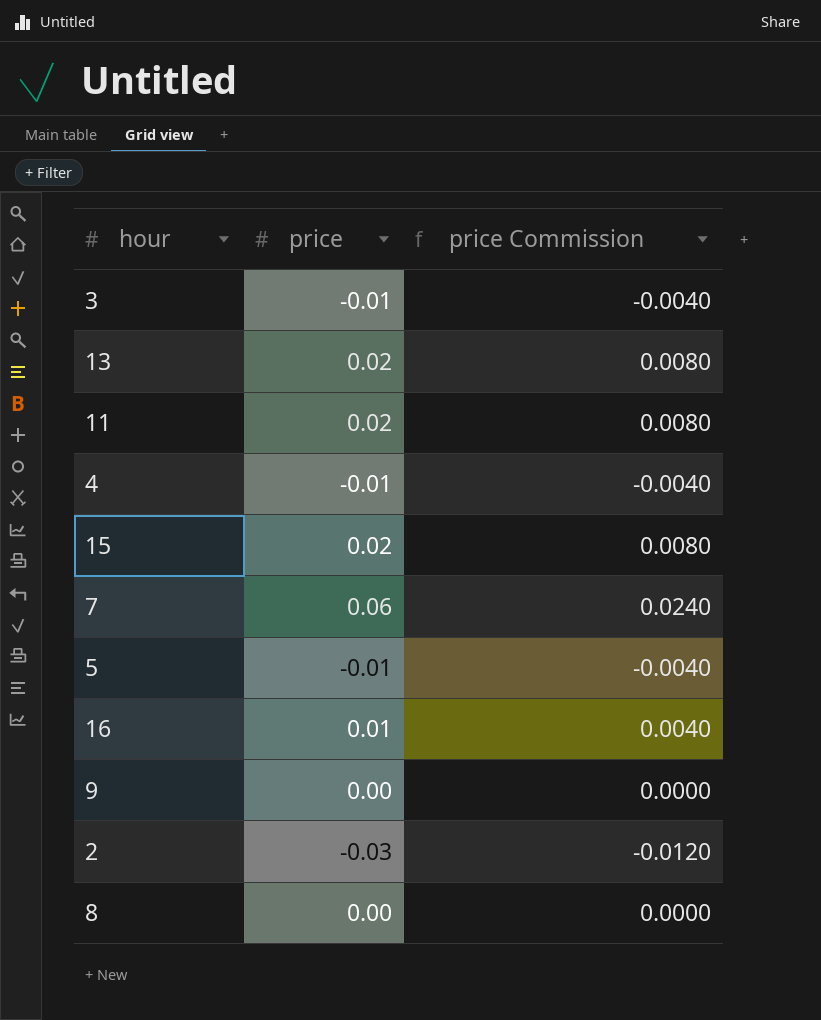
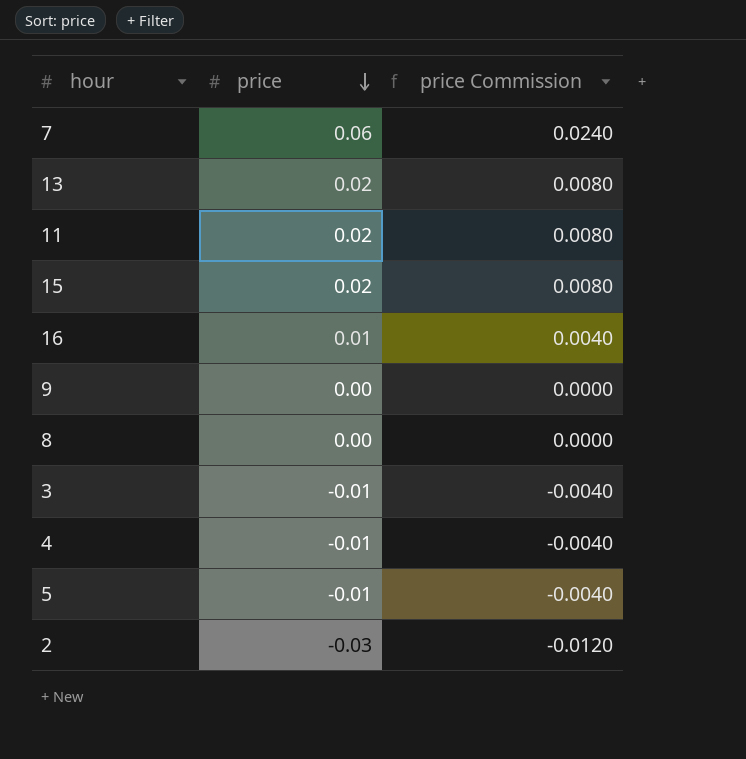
row order: none -> price descending

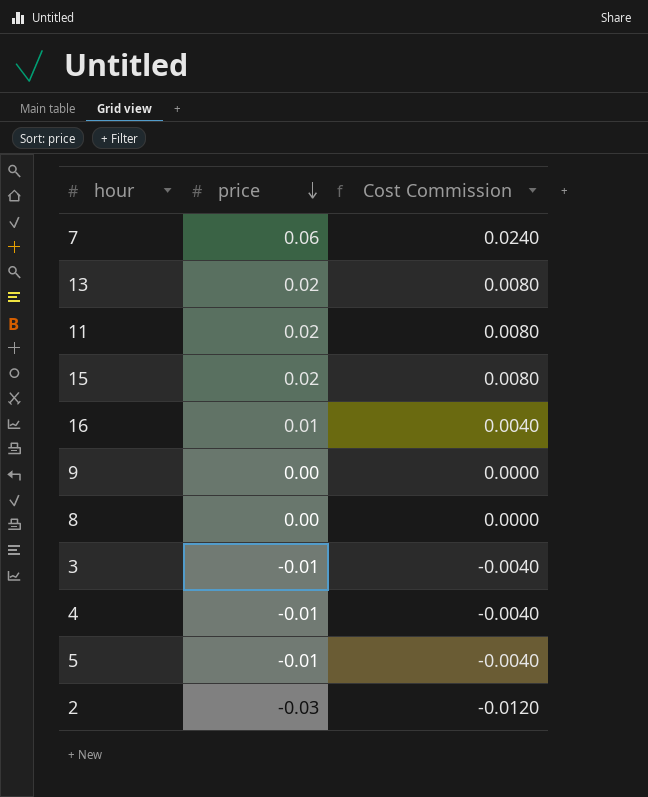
column name: price Commission -> Cost Commission

